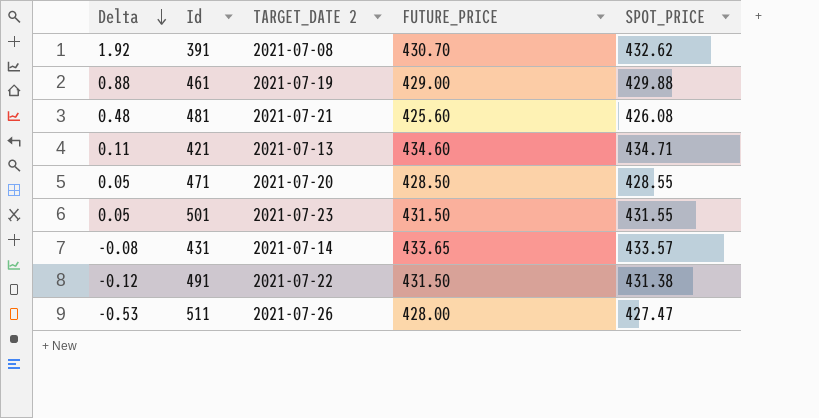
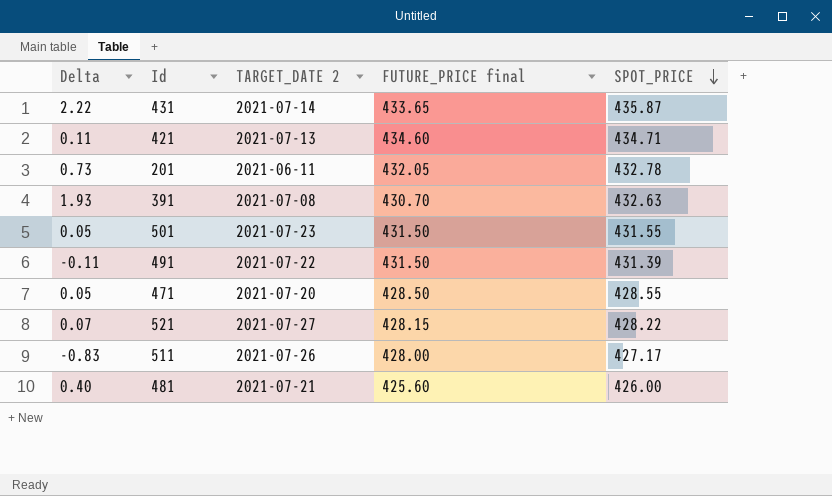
row order: Delta descending -> SPOT_PRICE descending
column name: FUTURE_PRICE -> FUTURE_PRICE final
row 461: 0.88 | 2021-07-19 | 429.00 | 429.88 -> none
431 | Delta: -0.08 -> 2.22
431 | SPOT_PRICE: 433.57 -> 435.87
row 201: none -> 0.73 | 2021-06-11 | 432.05 | 432.78
391 | Delta: 1.92 -> 1.93
391 | SPOT_PRICE: 432.62 -> 432.63
491 | Delta: -0.12 -> -0.11
491 | SPOT_PRICE: 431.38 -> 431.39
row 521: none -> 0.07 | 2021-07-27 | 428.15 | 428.22
511 | Delta: -0.53 -> -0.83
511 | SPOT_PRICE: 427.47 -> 427.17
481 | Delta: 0.48 -> 0.40
481 | SPOT_PRICE: 426.08 -> 426.00

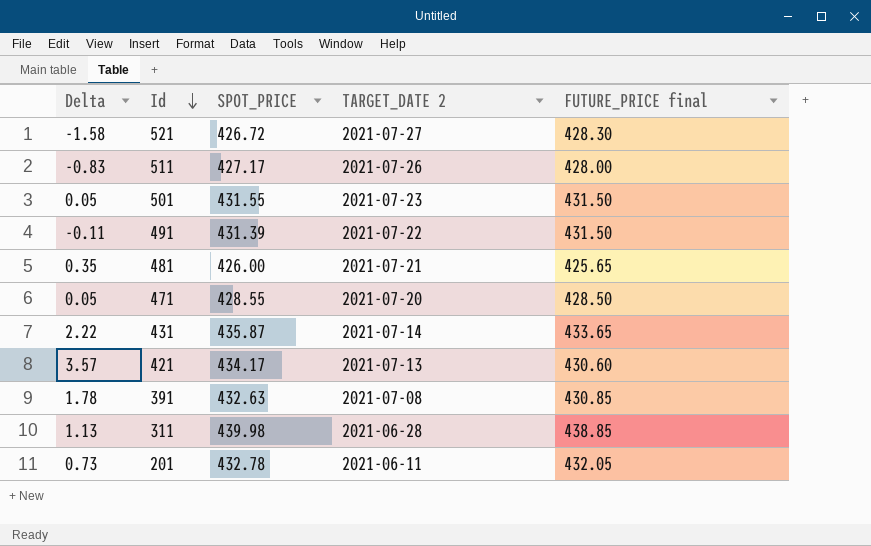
row order: SPOT_PRICE descending -> Id descending
column SPOT_PRICE | position: 5 -> 3
521 | Delta: 0.07 -> -1.58
521 | SPOT_PRICE: 428.22 -> 426.72
521 | FUTURE_PRICE final: 428.15 -> 428.30
481 | Delta: 0.40 -> 0.35
481 | FUTURE_PRICE final: 425.60 -> 425.65
421 | Delta: 0.11 -> 3.57
421 | SPOT_PRICE: 434.71 -> 434.17
421 | FUTURE_PRICE final: 434.60 -> 430.60
391 | Delta: 1.93 -> 1.78
391 | FUTURE_PRICE final: 430.70 -> 430.85
row 311: none -> 1.13 | 439.98 | 2021-06-28 | 438.85

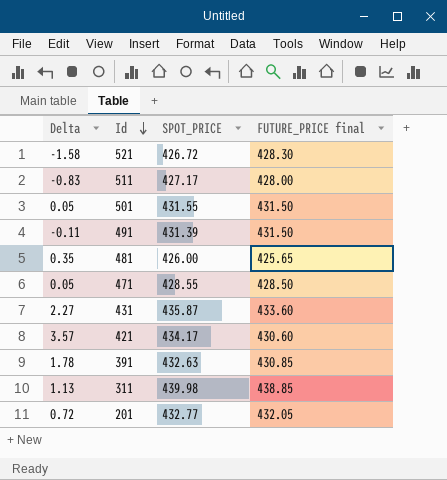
column TARGET_DATE 2 | position: 4 -> none
431 | Delta: 2.22 -> 2.27
431 | FUTURE_PRICE final: 433.65 -> 433.60
201 | Delta: 0.73 -> 0.72
201 | SPOT_PRICE: 432.78 -> 432.77

